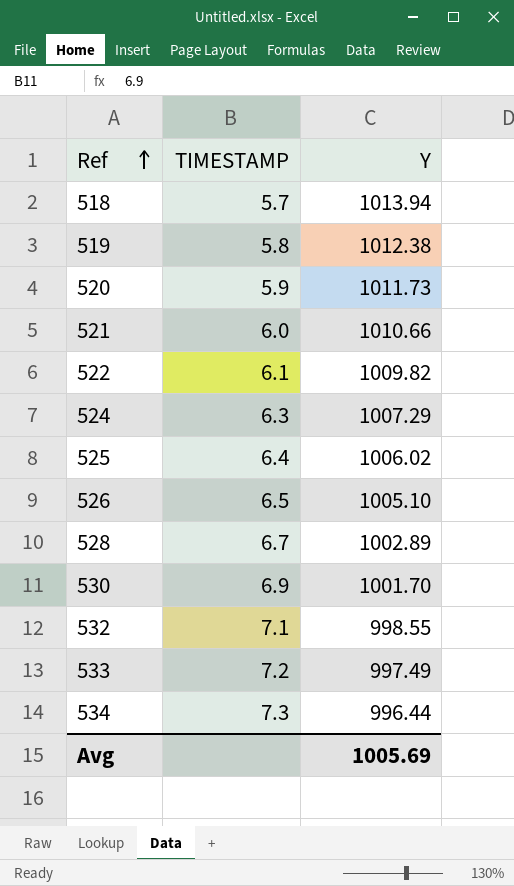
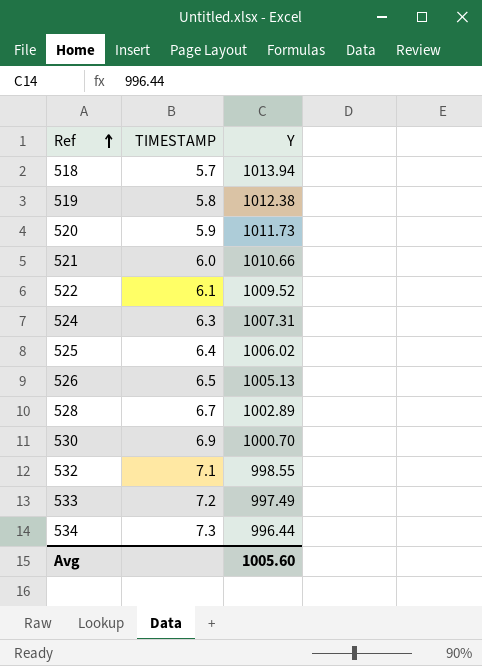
522 | Y: 1009.82 -> 1009.52
524 | Y: 1007.29 -> 1007.31
526 | Y: 1005.10 -> 1005.13
530 | Y: 1001.70 -> 1000.70
Avg | Y: 1005.69 -> 1005.60

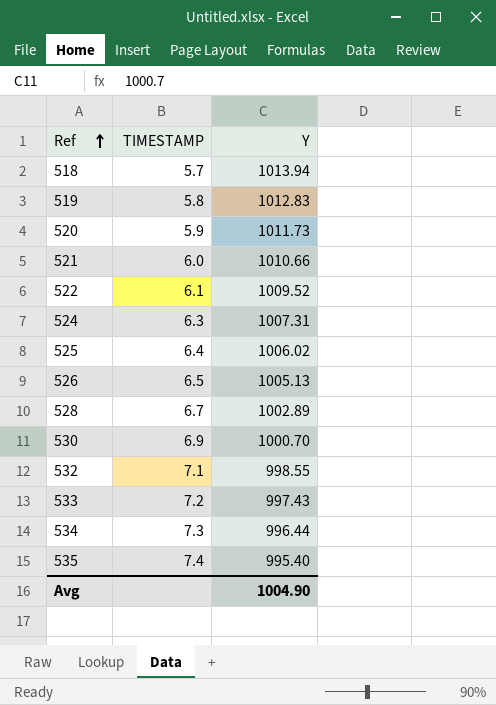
519 | Y: 1012.38 -> 1012.83
533 | Y: 997.49 -> 997.43
row 535: none -> 7.4 | 995.40
Avg | Y: 1005.60 -> 1004.90

